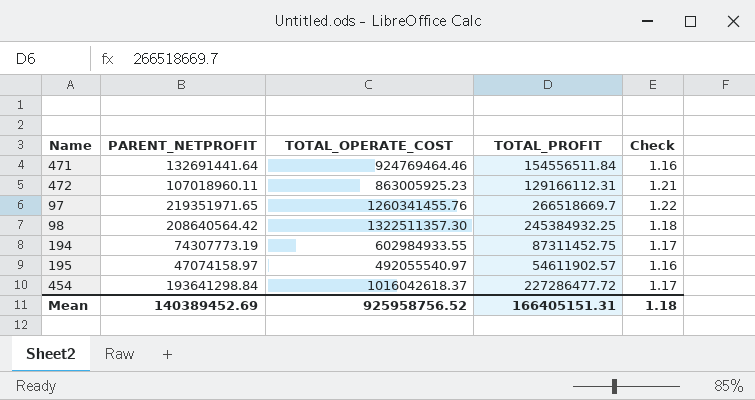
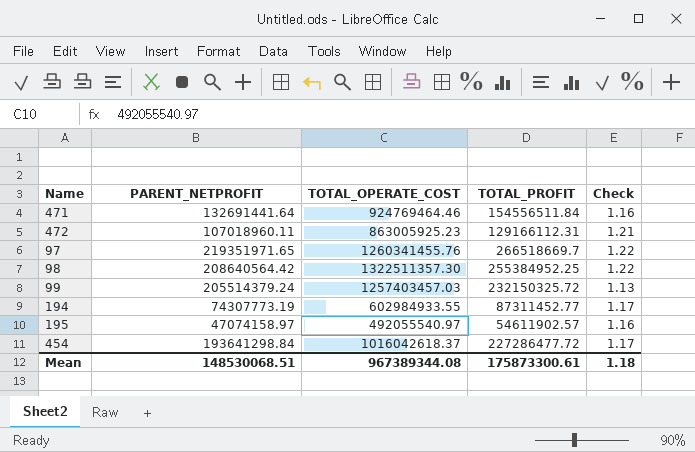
98 | TOTAL_PROFIT: 245384932.25 -> 255384952.25
98 | Check: 1.18 -> 1.22
row 99: none -> 205514379.24 | 1257403457.03 | 232150325.72 | 1.13
194 | TOTAL_PROFIT: 87311452.75 -> 87311452.77
Mean | PARENT_NETPROFIT: 140389452.69 -> 148530068.51
Mean | TOTAL_OPERATE_COST: 925958756.52 -> 967389344.08
Mean | TOTAL_PROFIT: 166405151.31 -> 175873300.61

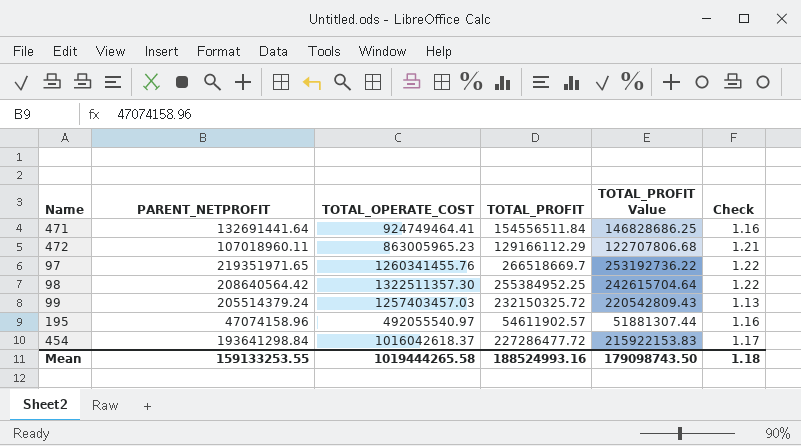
column TOTAL_PROFIT Value | formula: none -> [TOTAL_PROFIT] * 0.95
row 194: 74307773.19 | 602984933.55 | 87311452.77 | 1.17 -> none
471 | TOTAL_OPERATE_COST: 924769464.46 -> 924749464.41
472 | TOTAL_OPERATE_COST: 863005925.23 -> 863005965.23
472 | TOTAL_PROFIT: 129166112.31 -> 129166112.29
195 | PARENT_NETPROFIT: 47074158.97 -> 47074158.96
Mean | PARENT_NETPROFIT: 148530068.51 -> 159133253.55
Mean | TOTAL_OPERATE_COST: 967389344.08 -> 1019444265.58
Mean | TOTAL_PROFIT: 175873300.61 -> 188524993.16

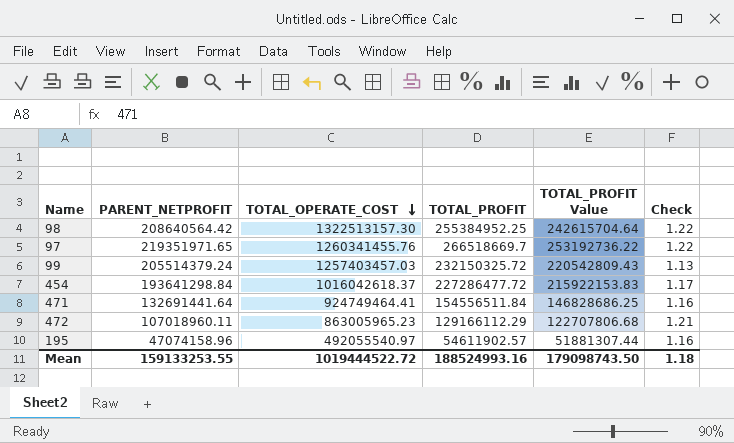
row order: none -> TOTAL_OPERATE_COST descending
98 | TOTAL_OPERATE_COST: 1322511357.30 -> 1322513157.30
Mean | TOTAL_OPERATE_COST: 1019444265.58 -> 1019444522.72

